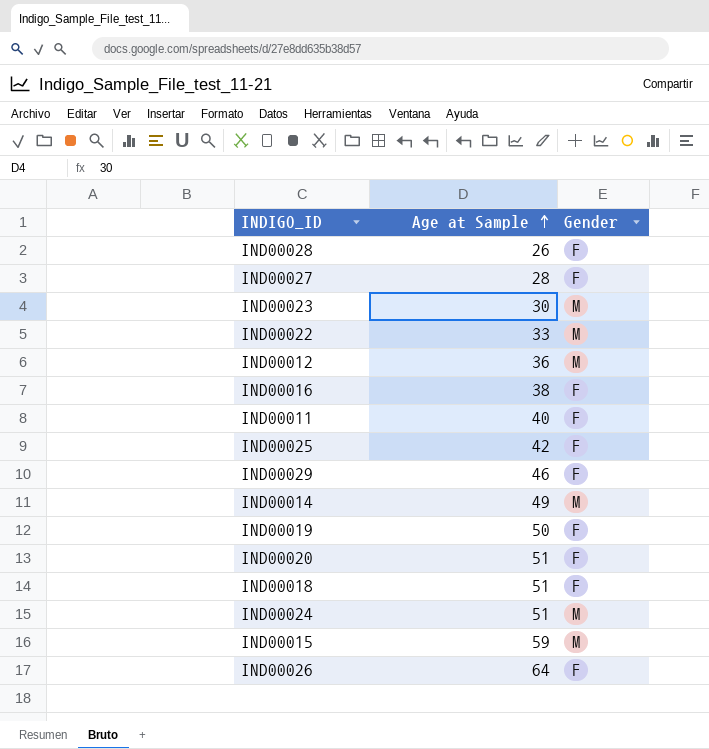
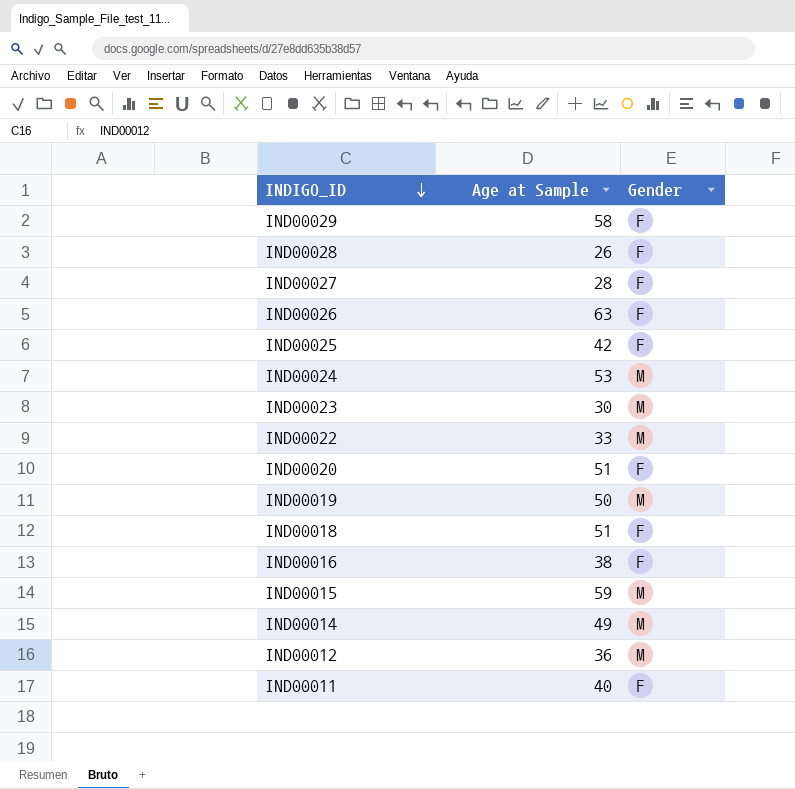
row order: Age at Sample ascending -> INDIGO_ID descending
IND00029 | Age at Sample: 46 -> 58
IND00026 | Age at Sample: 64 -> 63
IND00024 | Age at Sample: 51 -> 53
IND00019 | Gender: F -> M

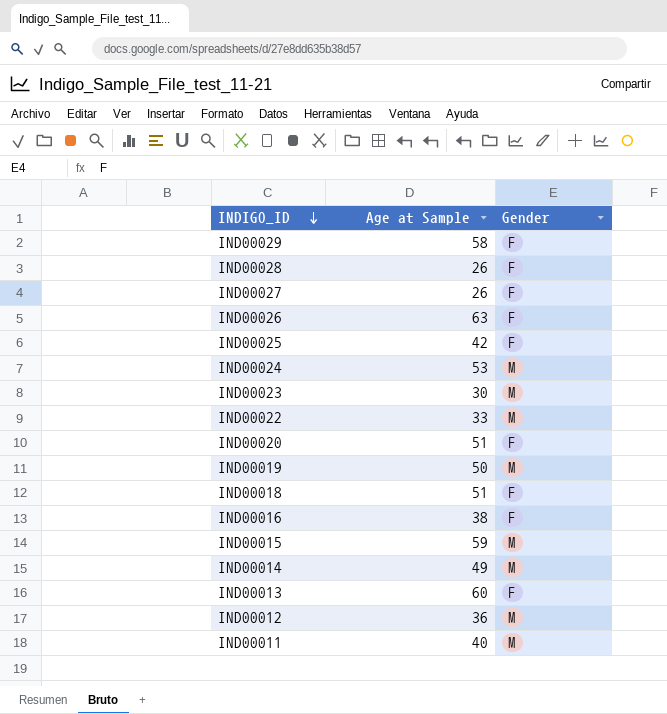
IND00027 | Age at Sample: 28 -> 26
row IND00013: none -> 60 | F
IND00011 | Gender: F -> M

